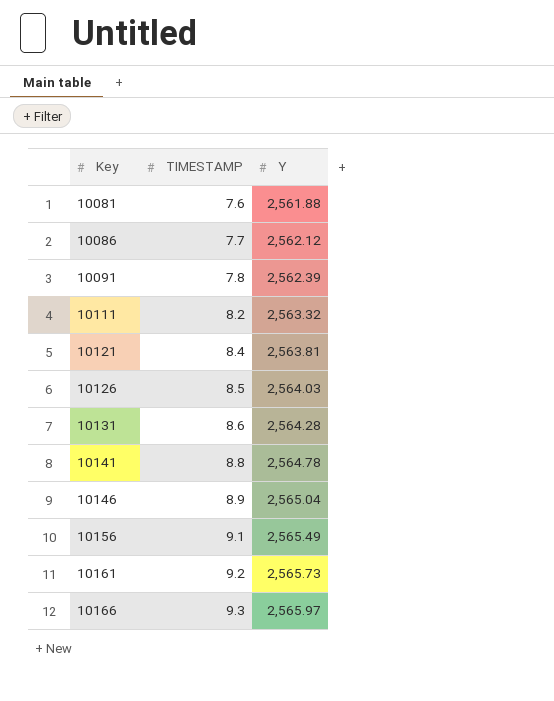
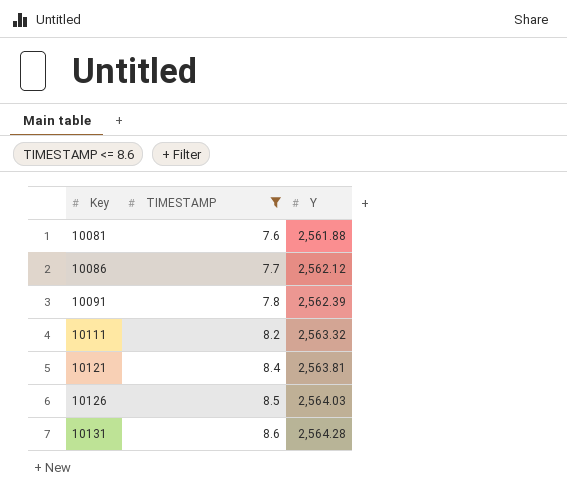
filter: none -> TIMESTAMP <= 8.6

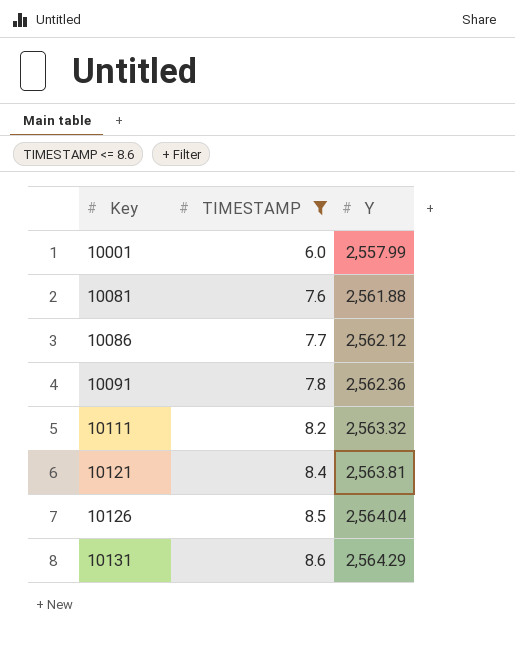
row 10001: none -> 6.0 | 2,557.99
10091 | Y: 2,562.39 -> 2,562.36
10126 | Y: 2,564.03 -> 2,564.04
10131 | Y: 2,564.28 -> 2,564.29

